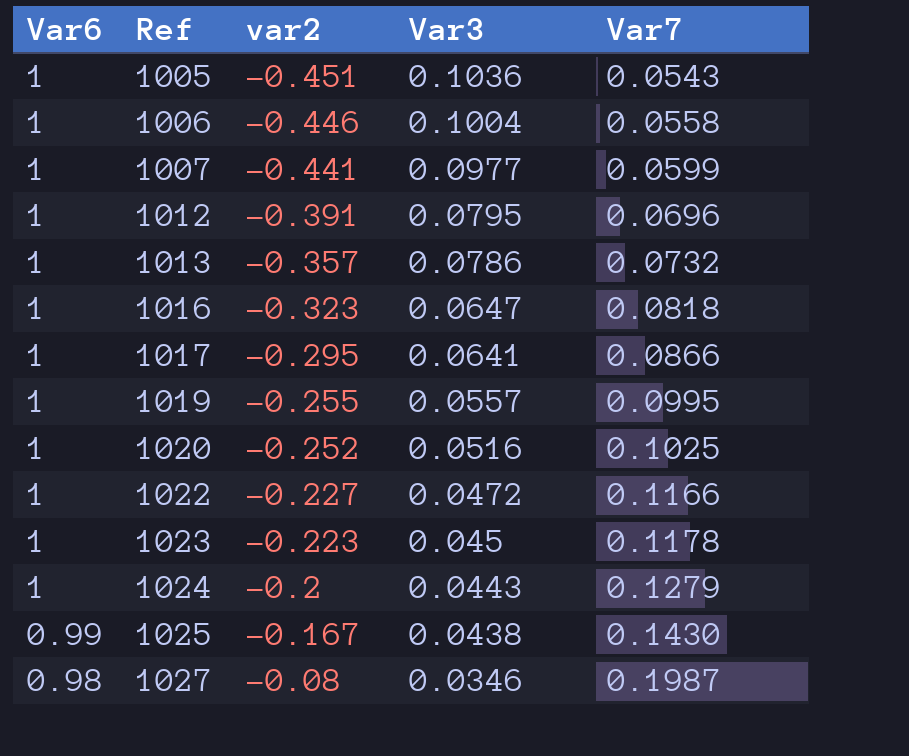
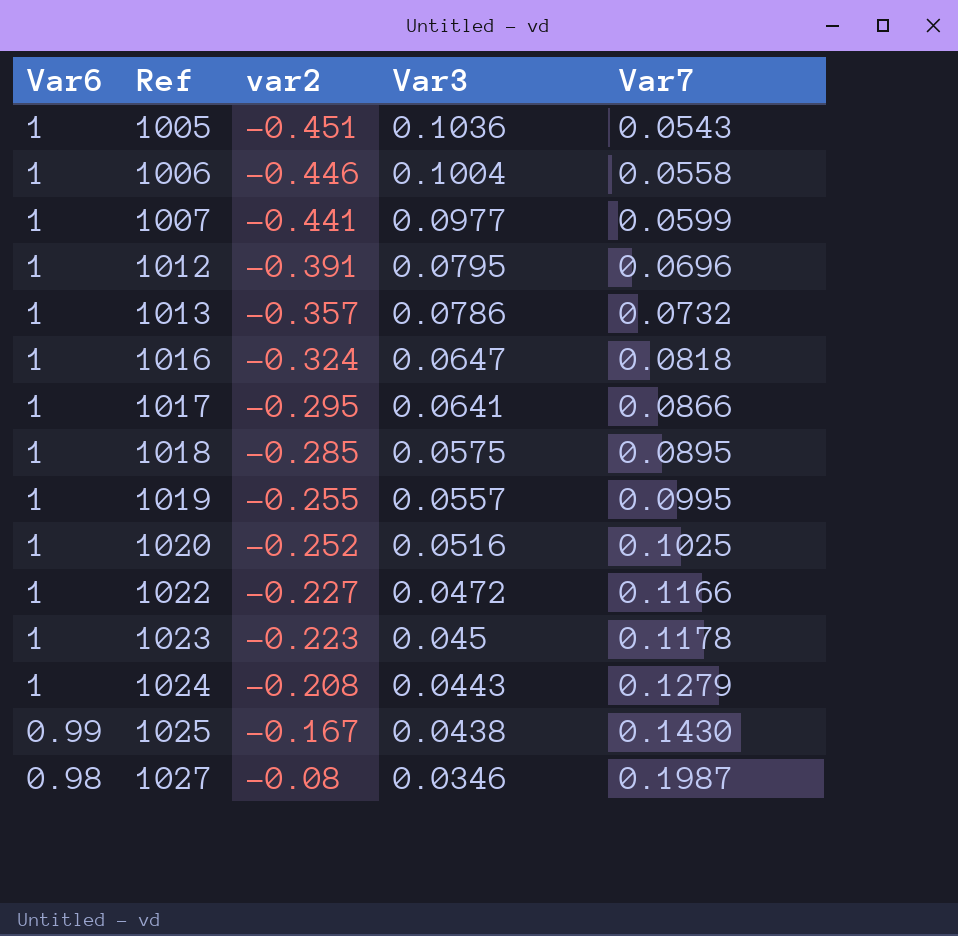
1016 | var2: -0.323 -> -0.324
row 1018: none -> 1 | -0.285 | 0.0575 | 0.0895
1024 | var2: -0.2 -> -0.208

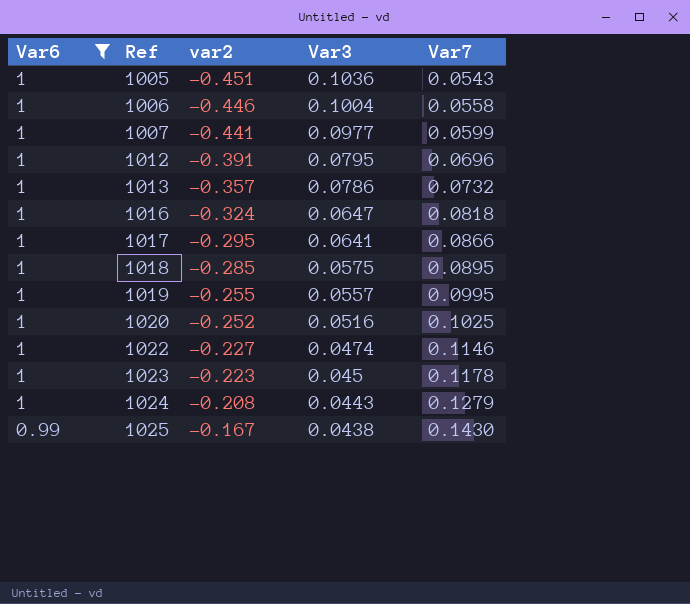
filter: none -> Var6 != 0.98
1022 | Var3: 0.0472 -> 0.0474
1022 | Var7: 0.1166 -> 0.1146

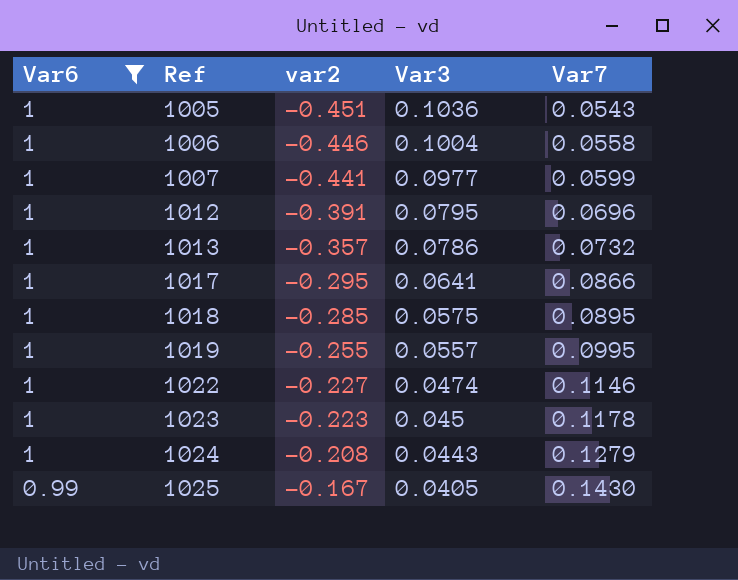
row 1016: 1 | -0.324 | 0.0647 | 0.0818 -> none
row 1020: 1 | -0.252 | 0.0516 | 0.1025 -> none
1025 | Var3: 0.0438 -> 0.0405

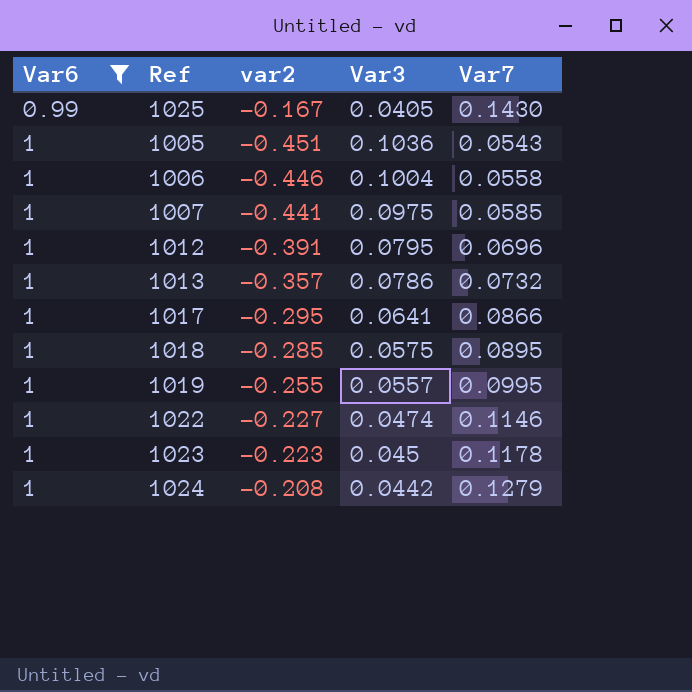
row order: Var6 descending -> Var6 ascending
1007 | Var3: 0.0977 -> 0.0975
1007 | Var7: 0.0599 -> 0.0585
1024 | Var3: 0.0443 -> 0.0442

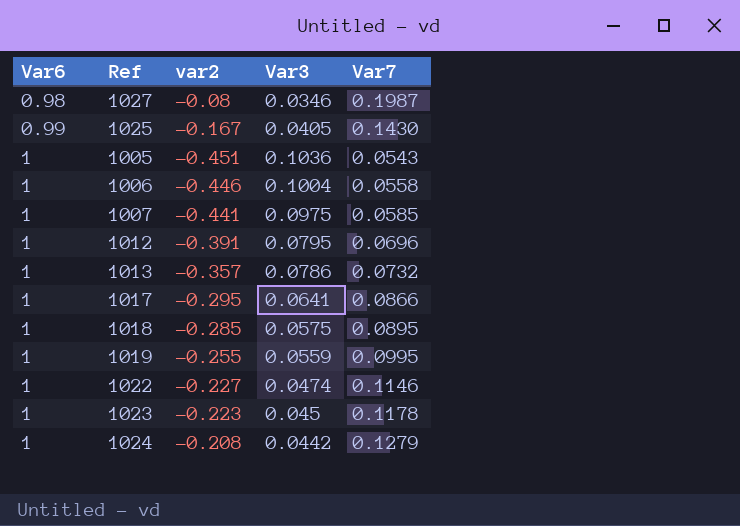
filter: Var6 != 0.98 -> none
1019 | Var3: 0.0557 -> 0.0559

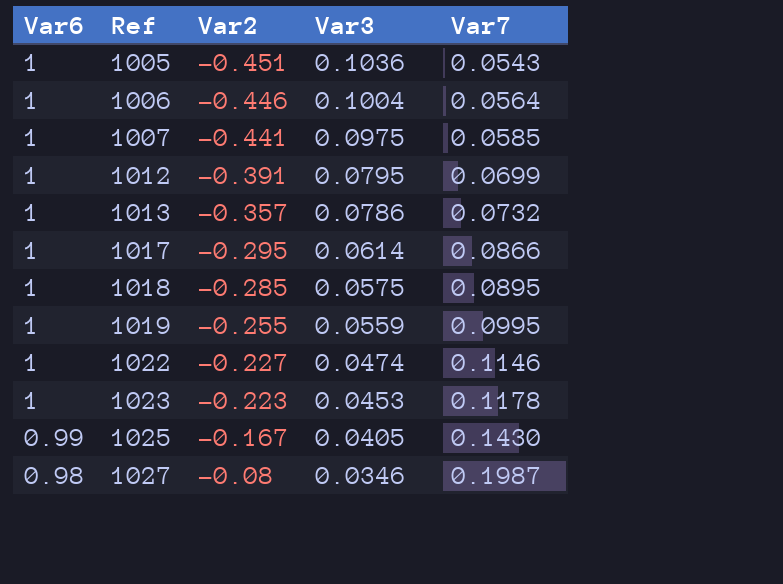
row order: Var6 ascending -> Var6 descending
column name: var2 -> Var2
row 1024: 1 | -0.208 | 0.0442 | 0.1279 -> none
1006 | Var7: 0.0558 -> 0.0564
1012 | Var7: 0.0696 -> 0.0699
1017 | Var3: 0.0641 -> 0.0614
1023 | Var3: 0.045 -> 0.0453

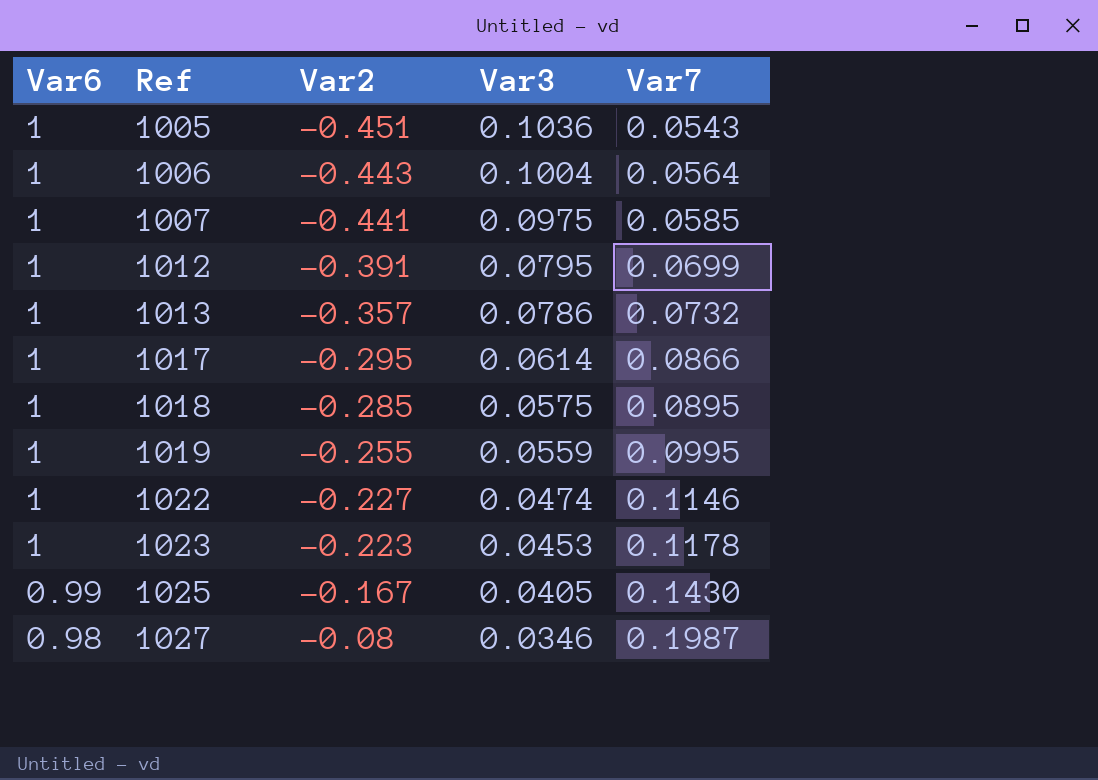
1006 | Var2: -0.446 -> -0.443

